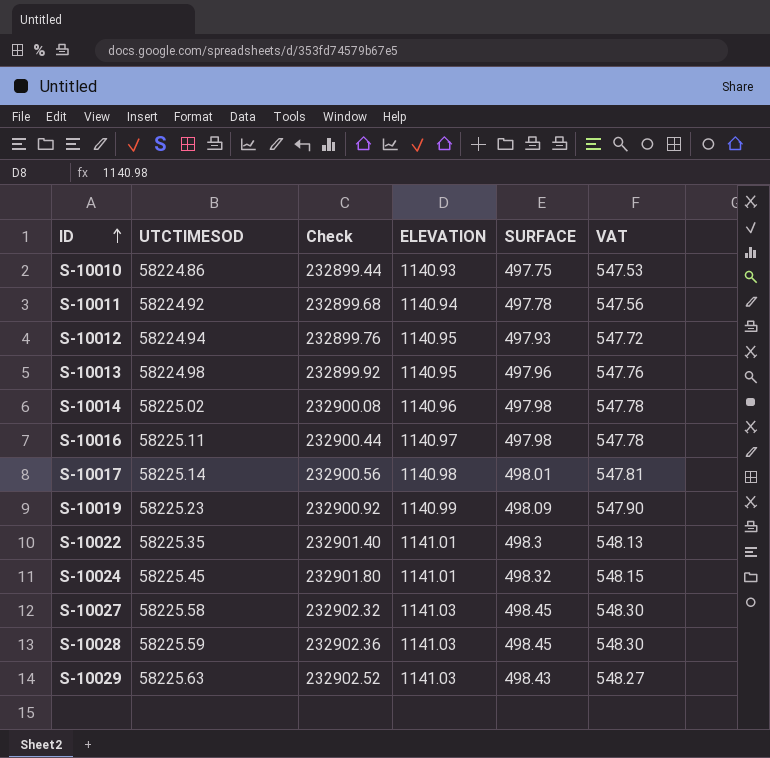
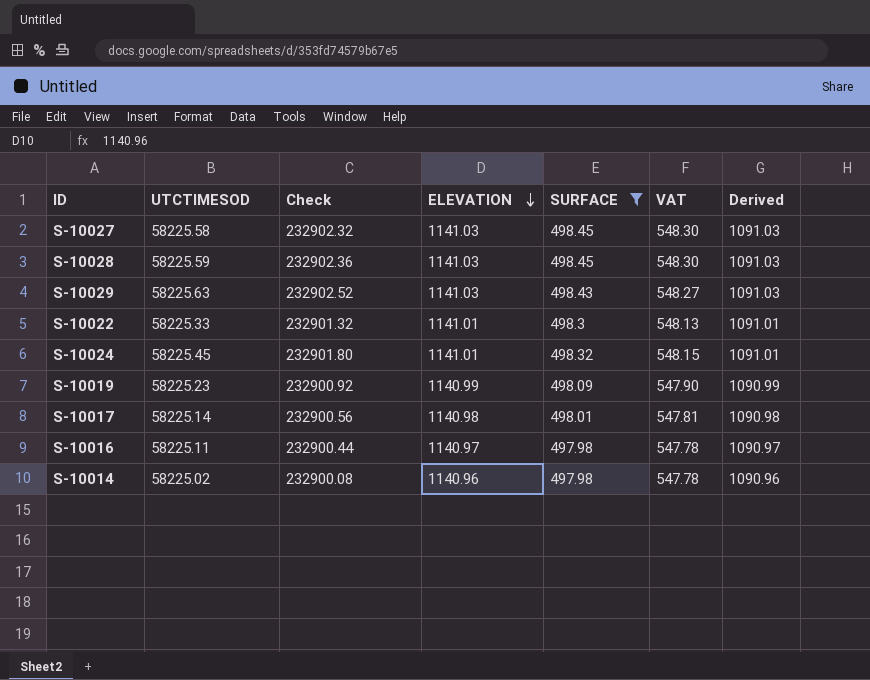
filter: none -> SURFACE >= 497.98
row order: ID ascending -> ELEVATION descending
column Derived | formula: none -> [ELEVATION] - 50
S-10022 | UTCTIMESOD: 58225.35 -> 58225.33
S-10022 | Check: 232901.40 -> 232901.32

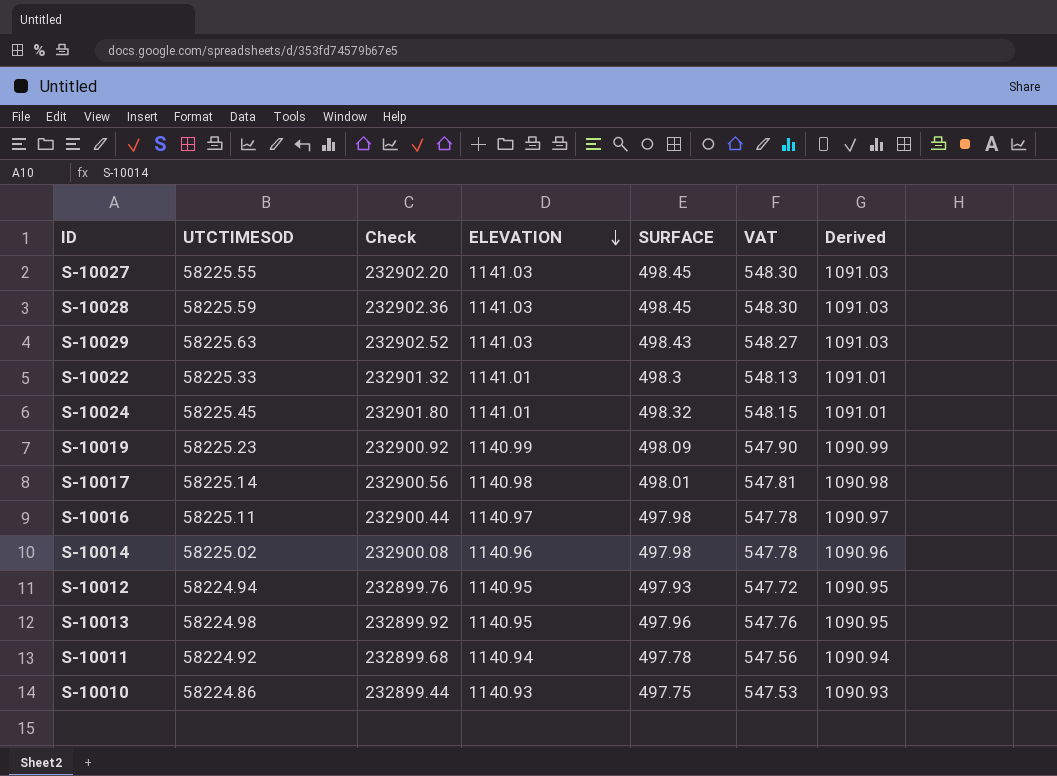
filter: SURFACE >= 497.98 -> none
S-10027 | UTCTIMESOD: 58225.58 -> 58225.55
S-10027 | Check: 232902.32 -> 232902.20

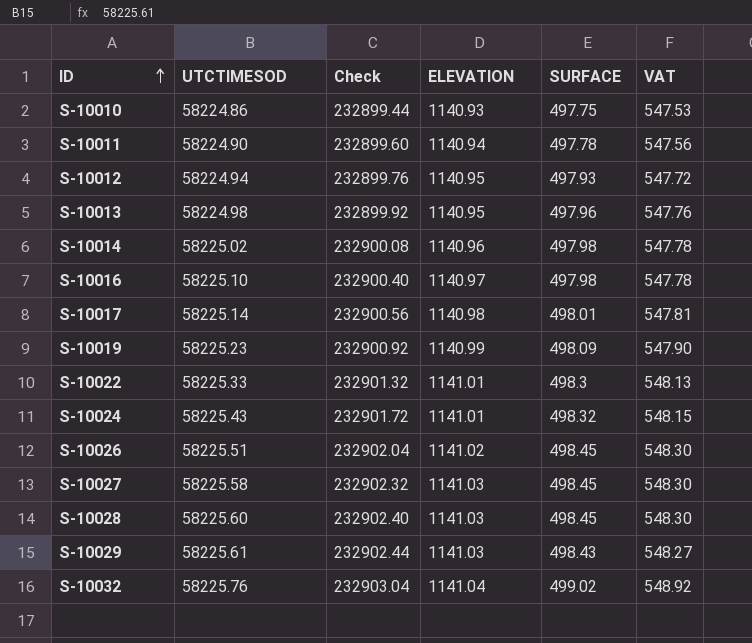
row order: ELEVATION descending -> ID ascending
column Derived | formula: [ELEVATION] - 50 -> none
S-10011 | UTCTIMESOD: 58224.92 -> 58224.90
S-10011 | Check: 232899.68 -> 232899.60
S-10016 | UTCTIMESOD: 58225.11 -> 58225.10
S-10016 | Check: 232900.44 -> 232900.40
S-10024 | UTCTIMESOD: 58225.45 -> 58225.43
S-10024 | Check: 232901.80 -> 232901.72
row S-10026: none -> 58225.51 | 232902.04 | 1141.02 | 498.45 | 548.30
S-10027 | UTCTIMESOD: 58225.55 -> 58225.58
S-10027 | Check: 232902.20 -> 232902.32
S-10028 | UTCTIMESOD: 58225.59 -> 58225.60
S-10028 | Check: 232902.36 -> 232902.40
S-10029 | UTCTIMESOD: 58225.63 -> 58225.61
S-10029 | Check: 232902.52 -> 232902.44
row S-10032: none -> 58225.76 | 232903.04 | 1141.04 | 499.02 | 548.92

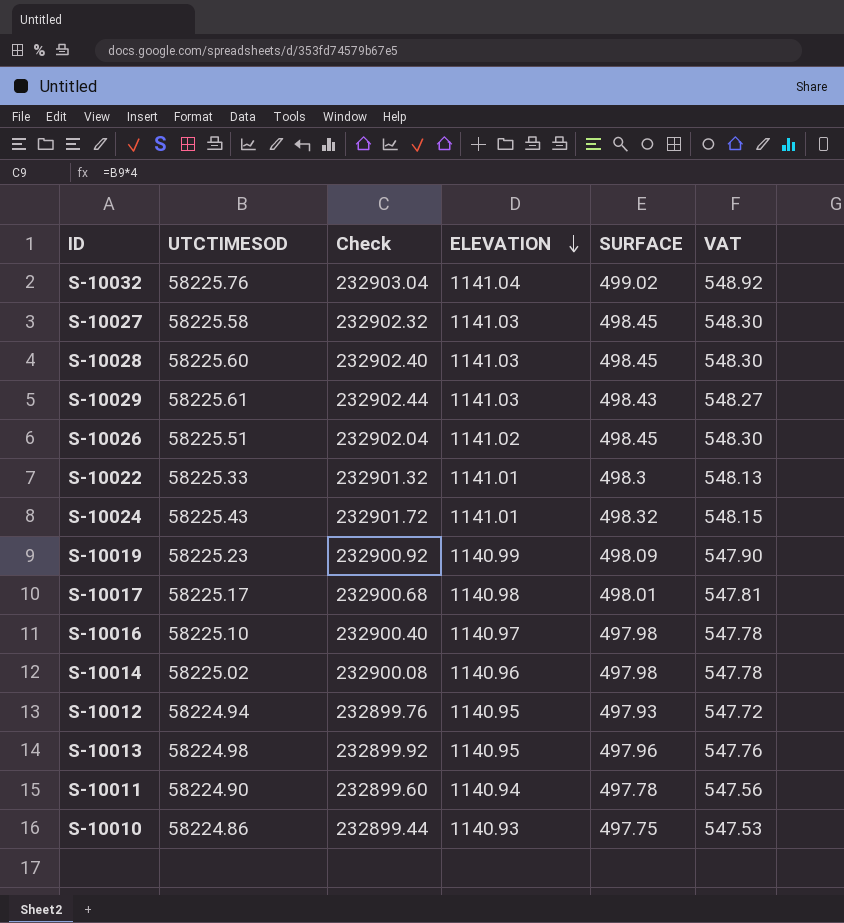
row order: ID ascending -> ELEVATION descending
S-10017 | UTCTIMESOD: 58225.14 -> 58225.17
S-10017 | Check: 232900.56 -> 232900.68

